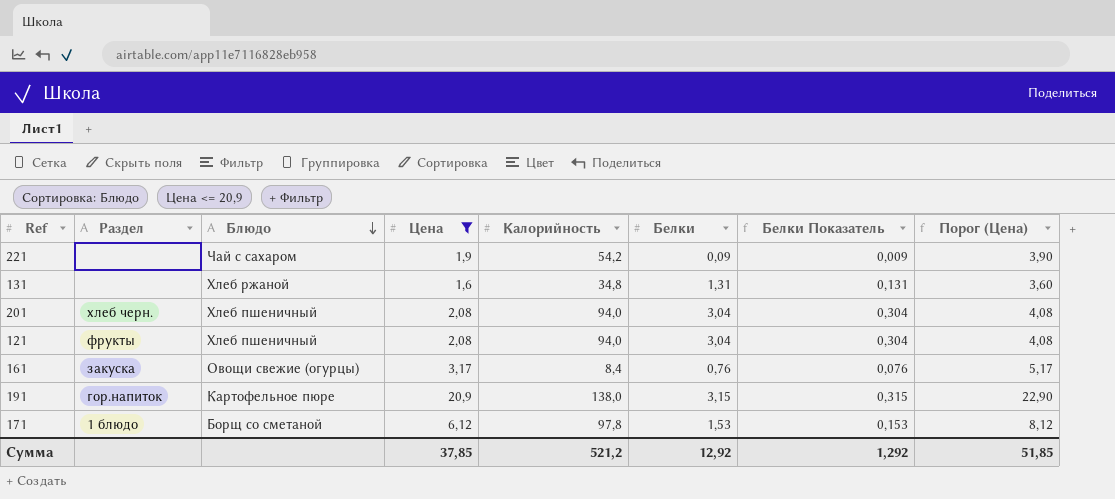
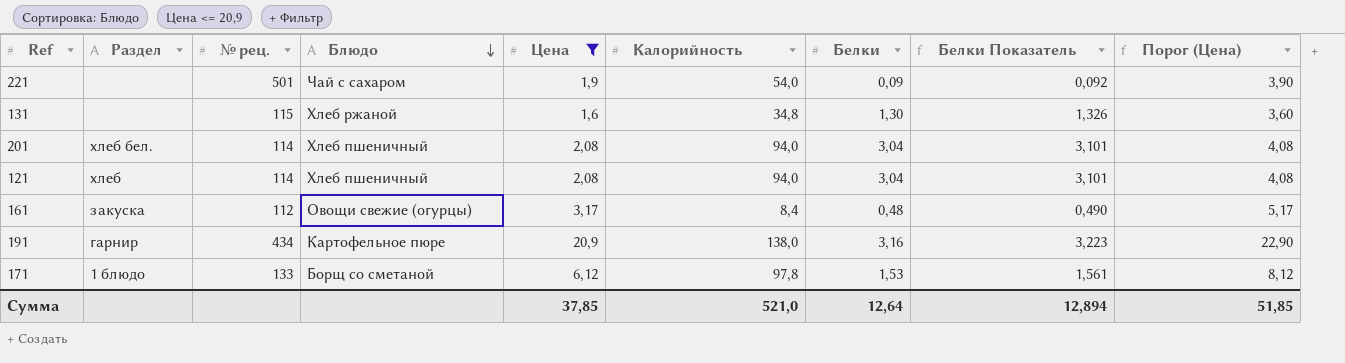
column № рец. | position: none -> 3
column Белки Показатель | formula: [Белки] * 0,1 -> [Белки] * 1,02
221 | Калорийность: 54,2 -> 54,0
131 | Белки: 1,31 -> 1,30
201 | Раздел: хлеб черн. -> хлеб бел.
121 | Раздел: фрукты -> хлеб
161 | Белки: 0,76 -> 0,48
191 | Раздел: гор.напиток -> гарнир
191 | Белки: 3,15 -> 3,16
Сумма | Калорийность: 521,2 -> 521,0
Сумма | Белки: 12,92 -> 12,64
Сумма | Белки Показатель: 1,292 -> 12,894

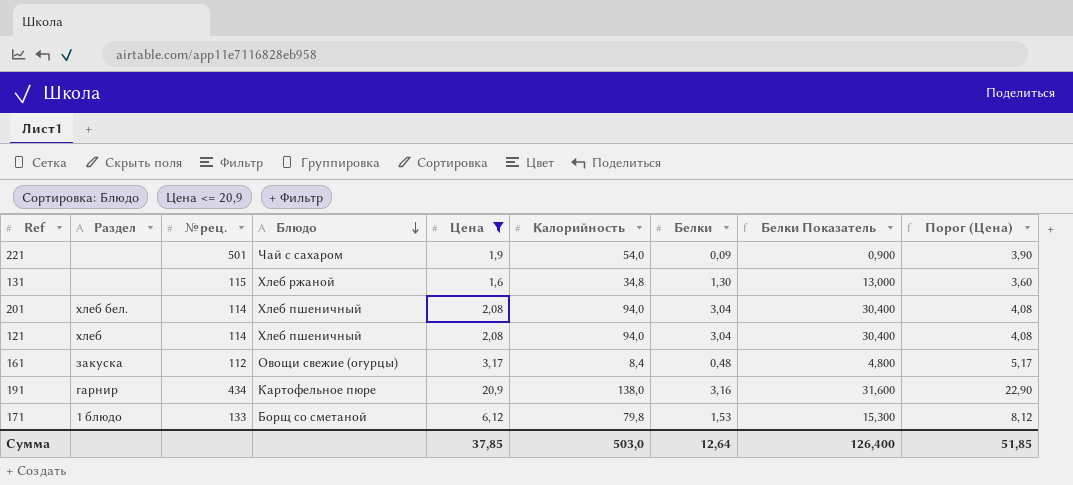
column Белки Показатель | formula: [Белки] * 1,02 -> [Белки] * 10
171 | Калорийность: 97,8 -> 79,8
Сумма | Калорийность: 521,0 -> 503,0
Сумма | Белки Показатель: 12,894 -> 126,400

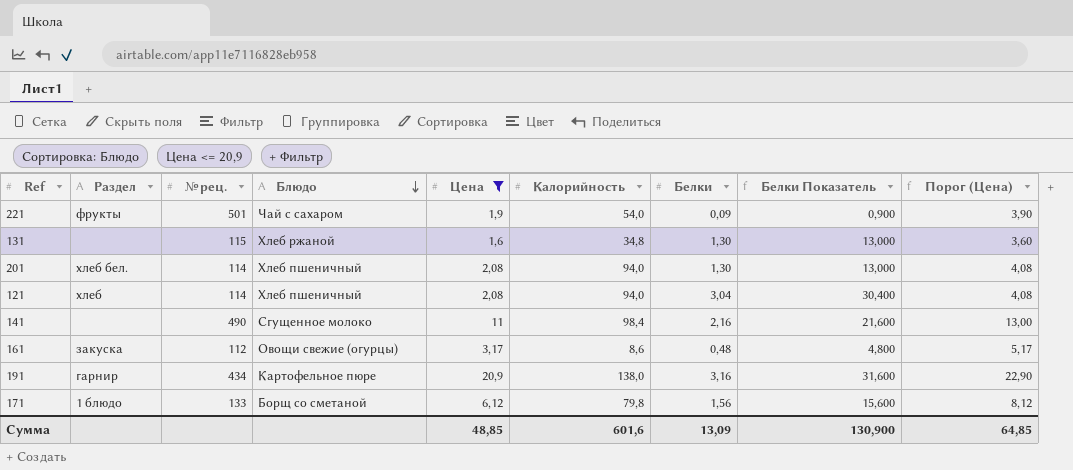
221 | Раздел: none -> фрукты
201 | Белки: 3,04 -> 1,30
201 | Белки Показатель: 30,400 -> 13,000
row 141: none -> none | 490 | Сгущенное молоко | 11 | 98,4 | 2,16 | 21,600 | 13,00
161 | Калорийность: 8,4 -> 8,6
171 | Белки: 1,53 -> 1,56
171 | Белки Показатель: 15,300 -> 15,600
Сумма | Цена: 37,85 -> 48,85
Сумма | Калорийность: 503,0 -> 601,6
Сумма | Белки: 12,64 -> 13,09
Сумма | Белки Показатель: 126,400 -> 130,900
Сумма | Порог (Цена): 51,85 -> 64,85

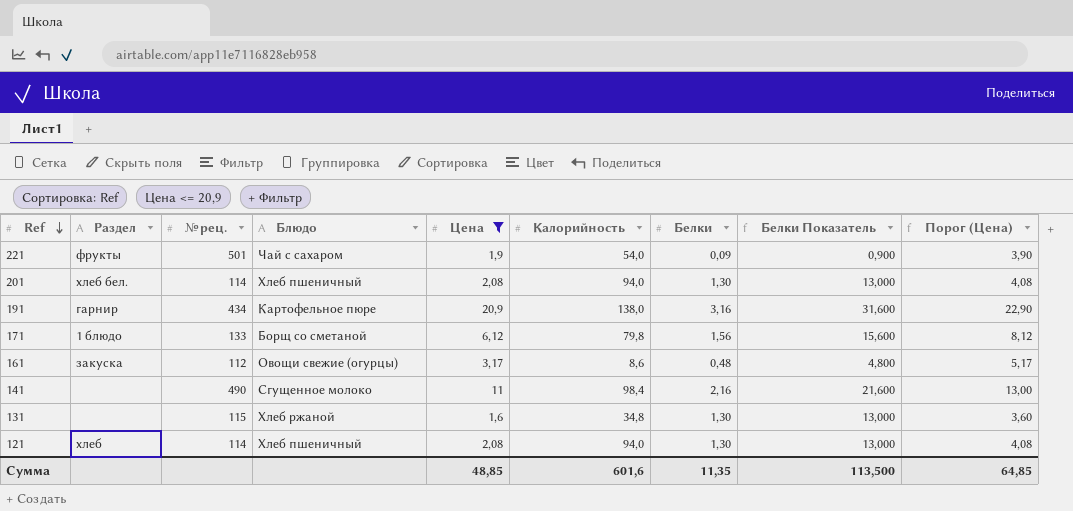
row order: Блюдо descending -> Ref descending
121 | Белки: 3,04 -> 1,30
121 | Белки Показатель: 30,400 -> 13,000
Сумма | Белки: 13,09 -> 11,35
Сумма | Белки Показатель: 130,900 -> 113,500

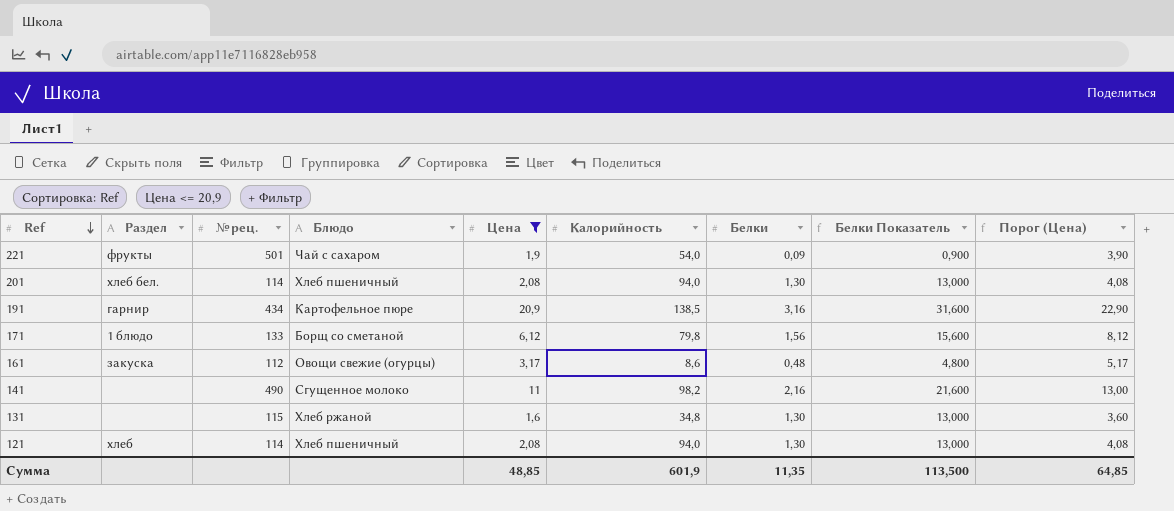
191 | Калорийность: 138,0 -> 138,5
141 | Калорийность: 98,4 -> 98,2
Сумма | Калорийность: 601,6 -> 601,9

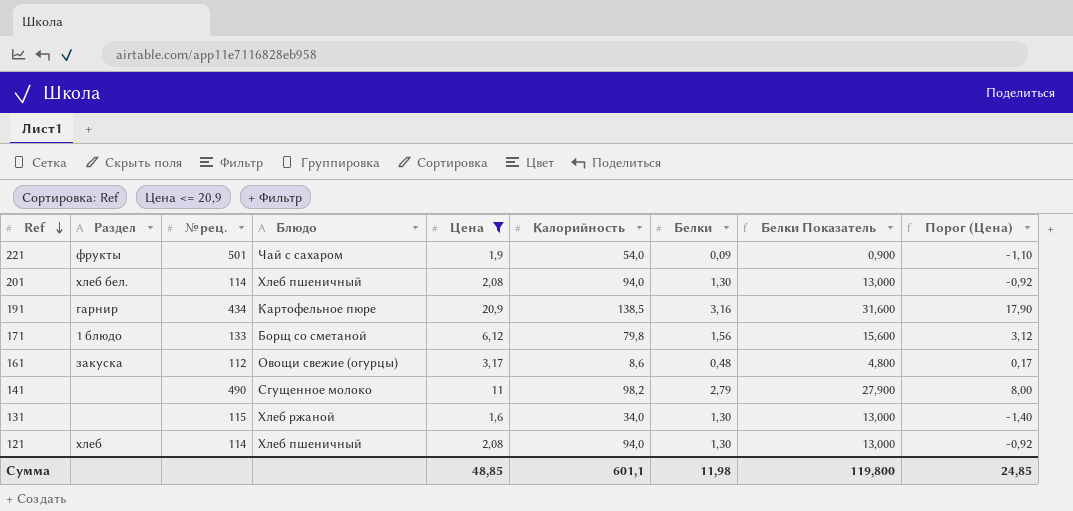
column Порог (Цена) | formula: [Цена] + 2 -> [Цена] - 3
141 | Белки: 2,16 -> 2,79
141 | Белки Показатель: 21,600 -> 27,900
131 | Калорийность: 34,8 -> 34,0
Сумма | Калорийность: 601,9 -> 601,1
Сумма | Белки: 11,35 -> 11,98
Сумма | Белки Показатель: 113,500 -> 119,800
Сумма | Порог (Цена): 64,85 -> 24,85

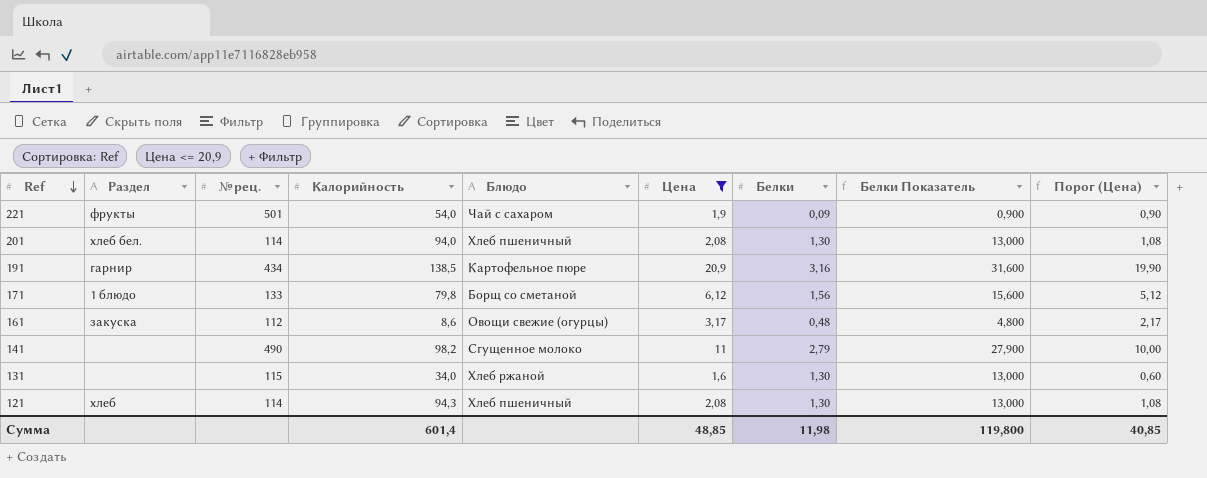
column Калорийность | position: 6 -> 4
column Порог (Цена) | formula: [Цена] - 3 -> [Цена] - 1
121 | Калорийность: 94,0 -> 94,3
Сумма | Калорийность: 601,1 -> 601,4
Сумма | Порог (Цена): 24,85 -> 40,85

